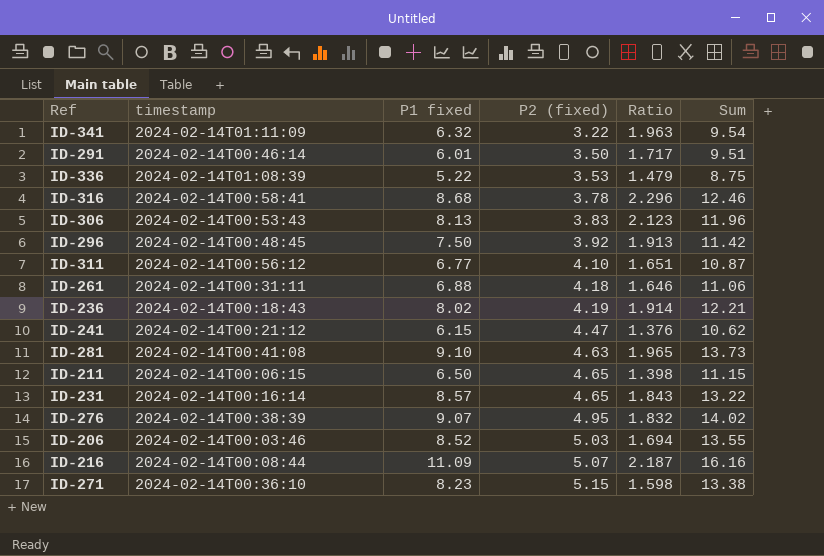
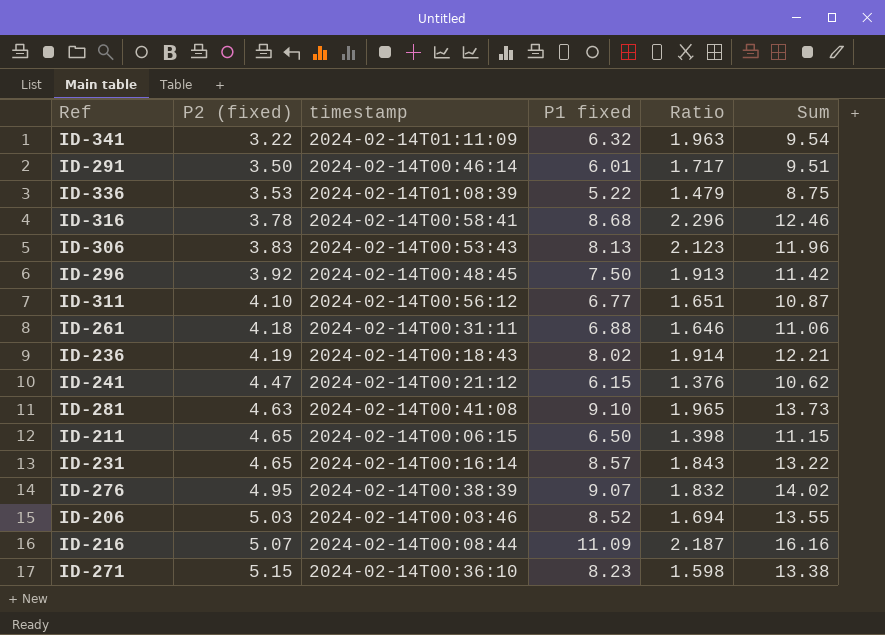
column P2 (fixed) | position: 4 -> 2

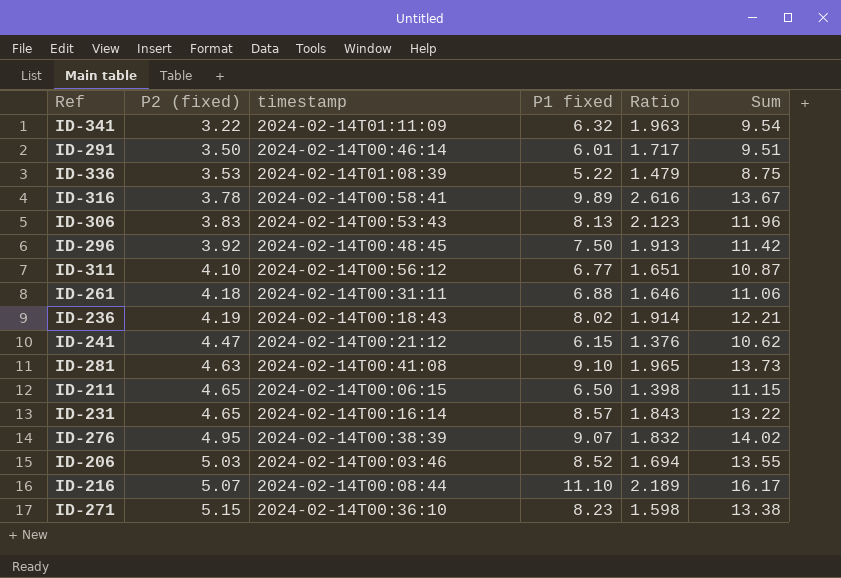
ID-316 | P1 fixed: 8.68 -> 9.89
ID-316 | Ratio: 2.296 -> 2.616
ID-316 | Sum: 12.46 -> 13.67
ID-216 | P1 fixed: 11.09 -> 11.10
ID-216 | Ratio: 2.187 -> 2.189
ID-216 | Sum: 16.16 -> 16.17

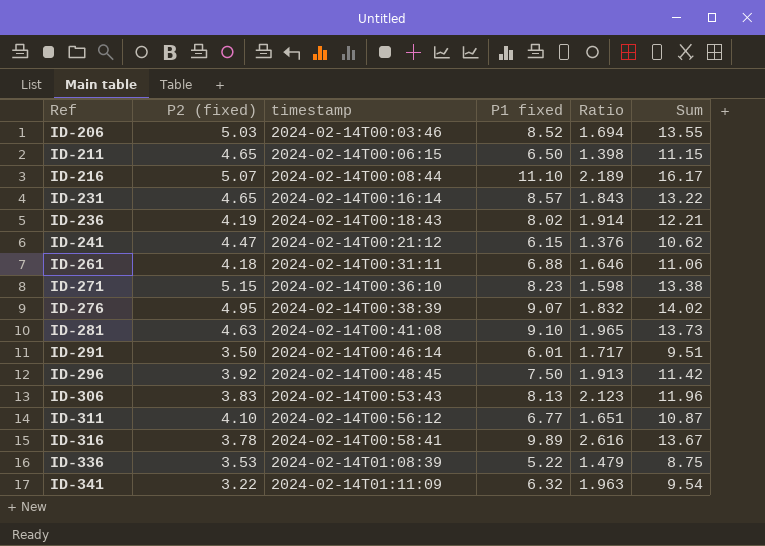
row order: P2 (fixed) ascending -> Ref ascending

